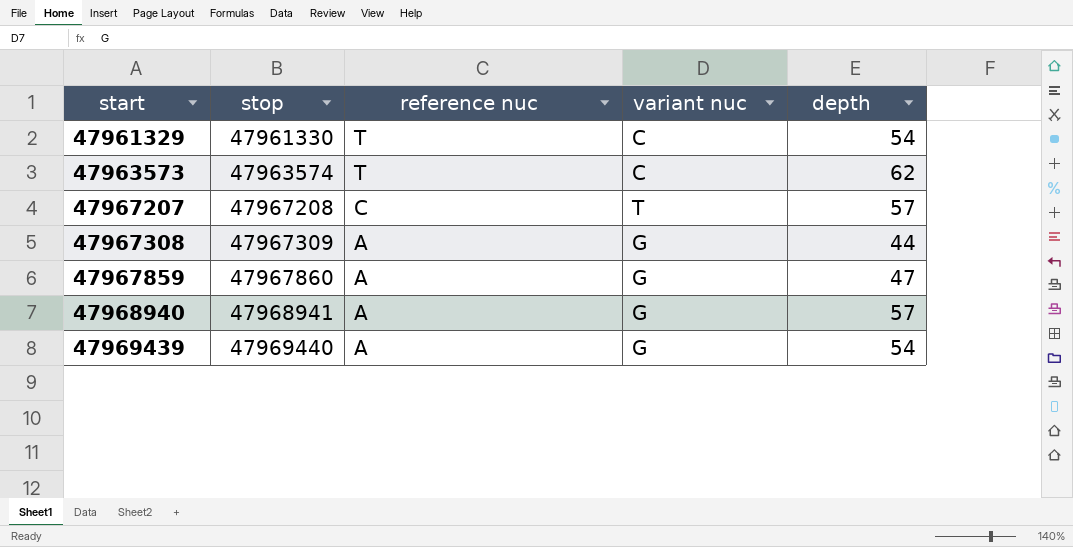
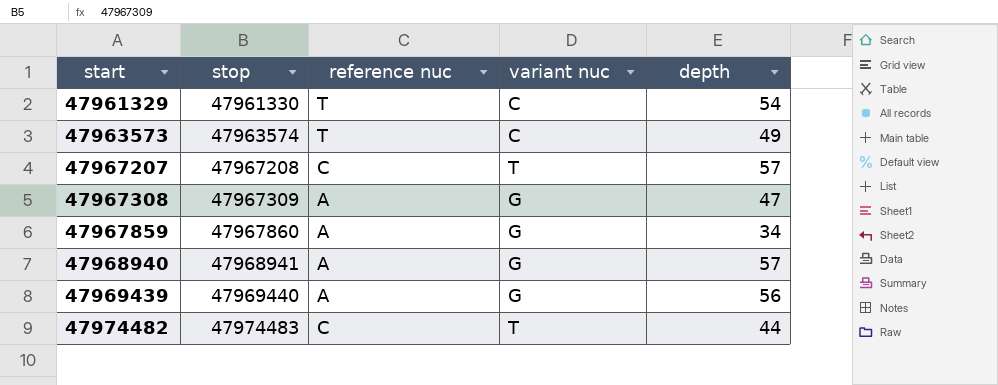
47963573 | depth: 62 -> 49
47967308 | depth: 44 -> 47
47967859 | depth: 47 -> 34
47969439 | depth: 54 -> 56
row 47974482: none -> 47974483 | C | T | 44

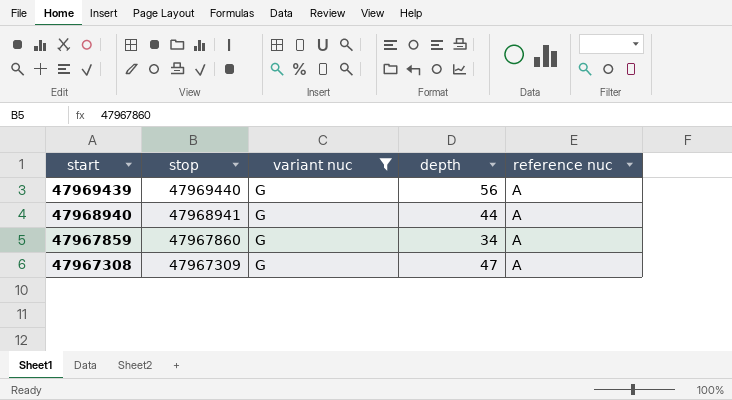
filter: none -> variant nuc = G
row order: start ascending -> start descending
column reference nuc | position: 3 -> 5
47968940 | depth: 57 -> 44

